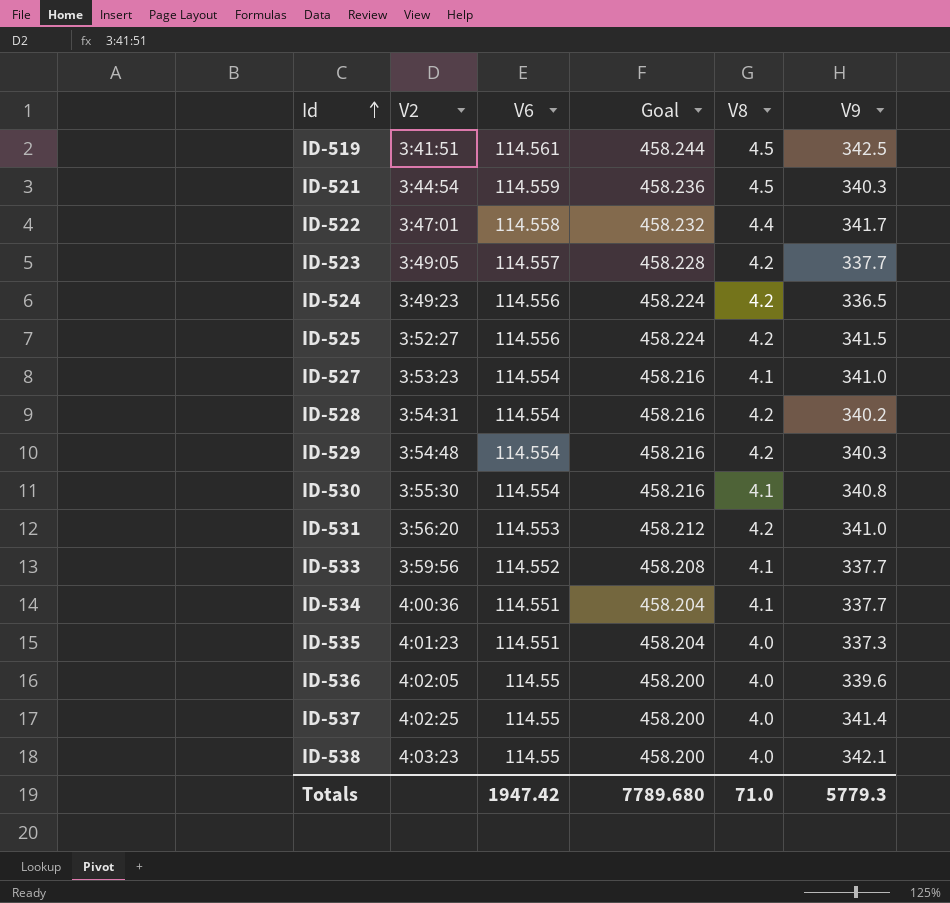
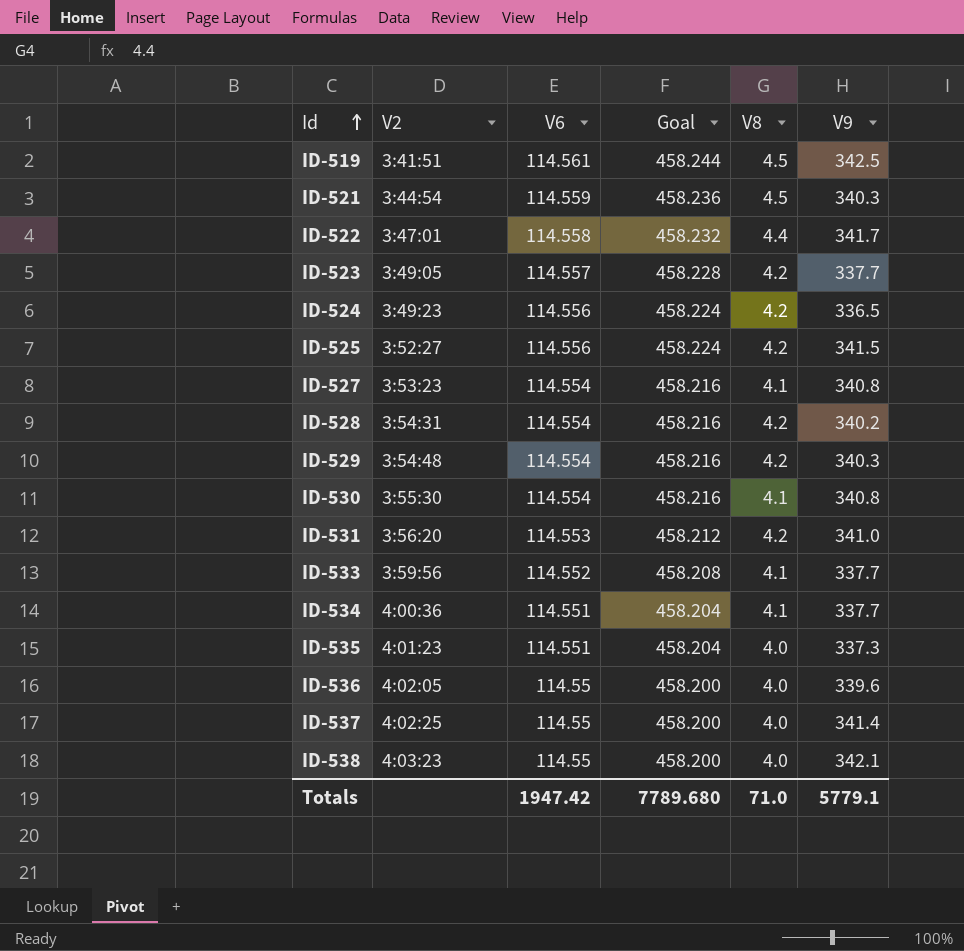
ID-527 | V9: 341.0 -> 340.8
Totals | V9: 5779.3 -> 5779.1

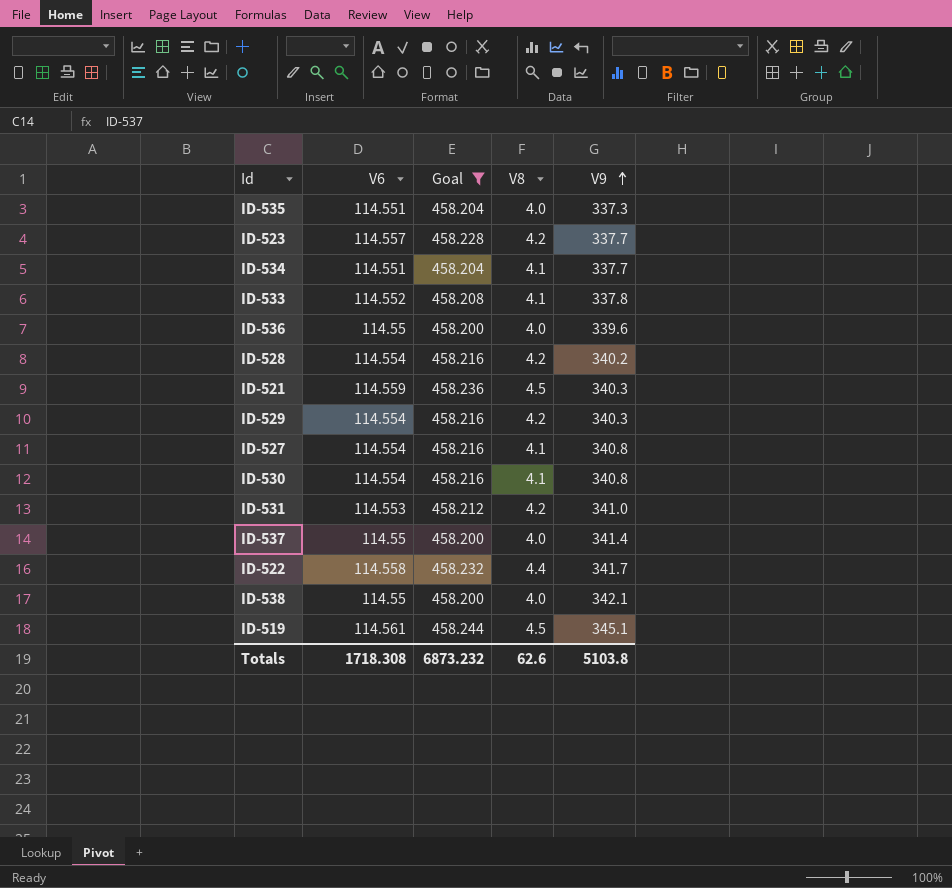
filter: none -> Goal != 458.224
row order: Id ascending -> V9 ascending
column V2 | position: 2 -> none
ID-533 | V9: 337.7 -> 337.8
ID-519 | V9: 342.5 -> 345.1
Totals | V6: 1947.42 -> 1718.308
Totals | Goal: 7789.680 -> 6873.232
Totals | V8: 71.0 -> 62.6
Totals | V9: 5779.1 -> 5103.8

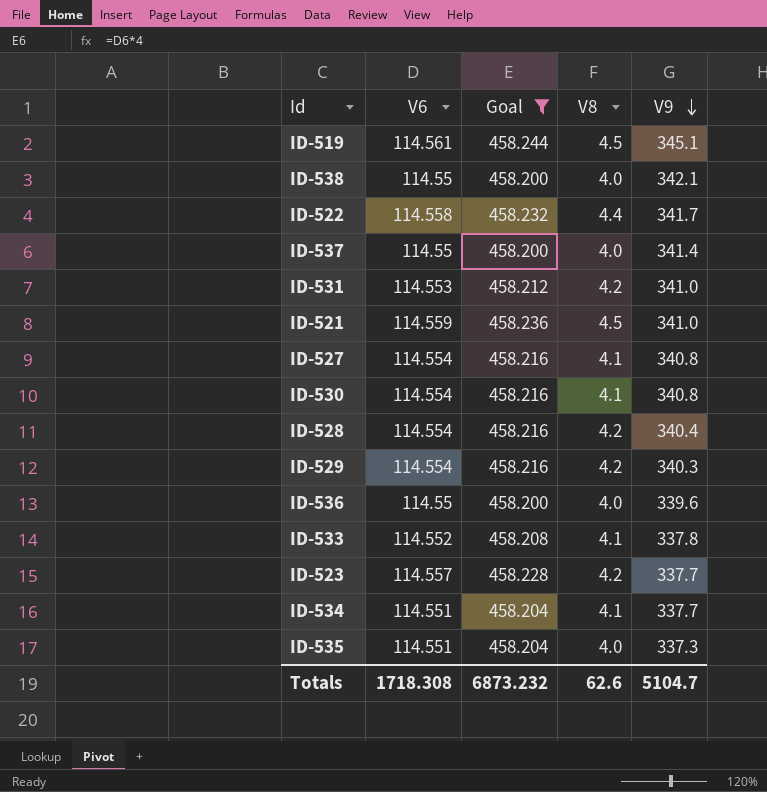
row order: V9 ascending -> V9 descending
ID-521 | V9: 340.3 -> 341.0
ID-528 | V9: 340.2 -> 340.4
Totals | V9: 5103.8 -> 5104.7

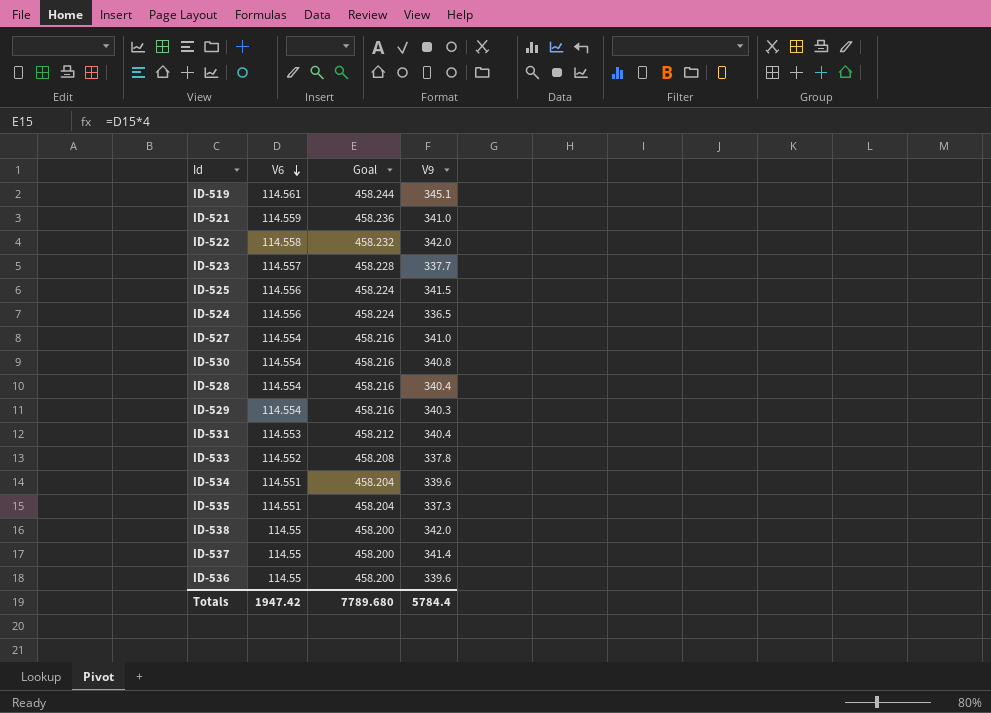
filter: Goal != 458.224 -> none
row order: V9 descending -> V6 descending
column V8 | position: 4 -> none
ID-522 | V9: 341.7 -> 342.0
ID-527 | V9: 340.8 -> 341.0
ID-531 | V9: 341.0 -> 340.4
ID-534 | V9: 337.7 -> 339.6
ID-538 | V9: 342.1 -> 342.0
Totals | V6: 1718.308 -> 1947.42
Totals | Goal: 6873.232 -> 7789.680
Totals | V9: 5104.7 -> 5784.4

